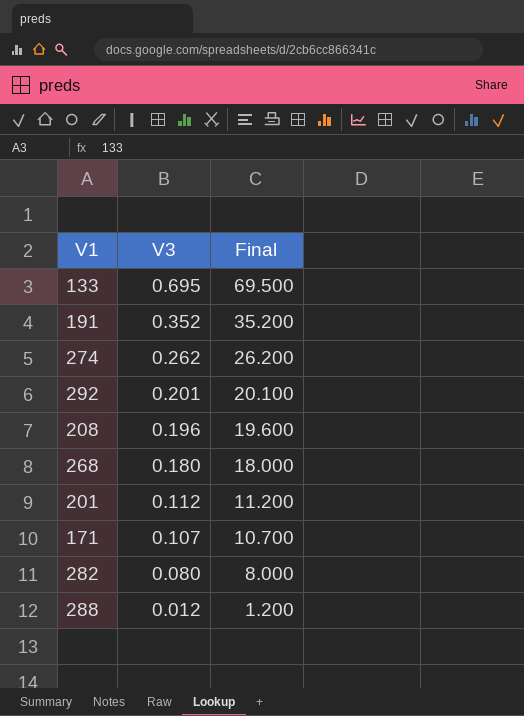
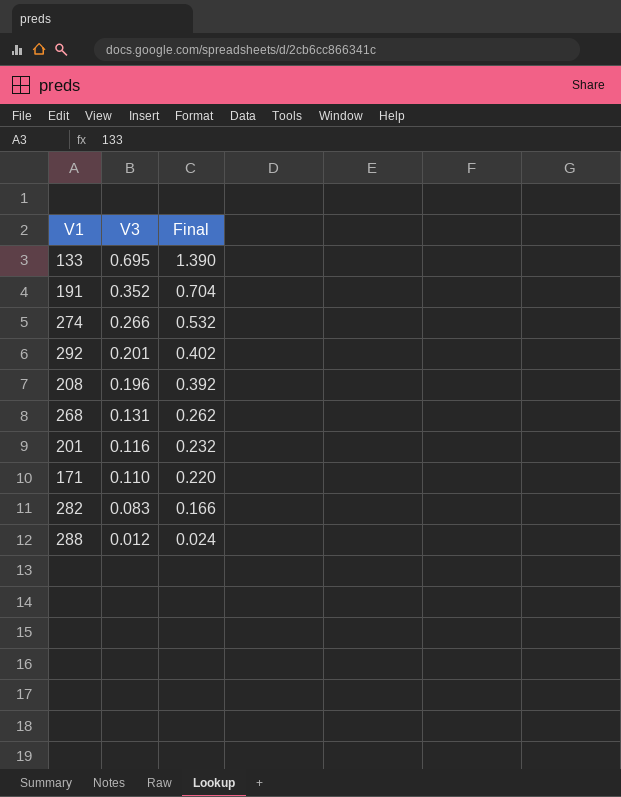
column Final | formula: [V3] * 100 -> [V3] * 2
274 | V3: 0.262 -> 0.266
268 | V3: 0.180 -> 0.131
201 | V3: 0.112 -> 0.116
171 | V3: 0.107 -> 0.110
282 | V3: 0.080 -> 0.083

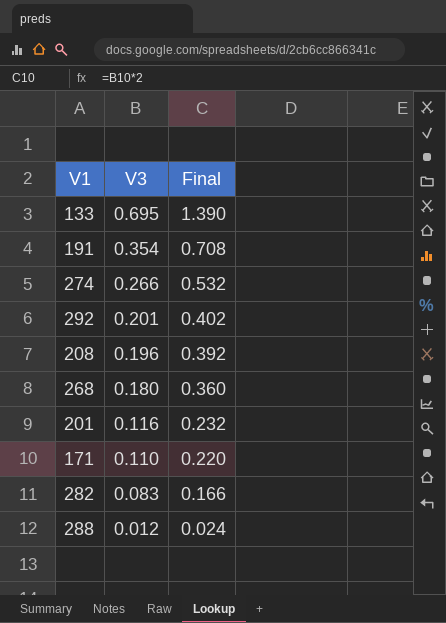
191 | V3: 0.352 -> 0.354
191 | Final: 0.704 -> 0.708
268 | V3: 0.131 -> 0.180
268 | Final: 0.262 -> 0.360

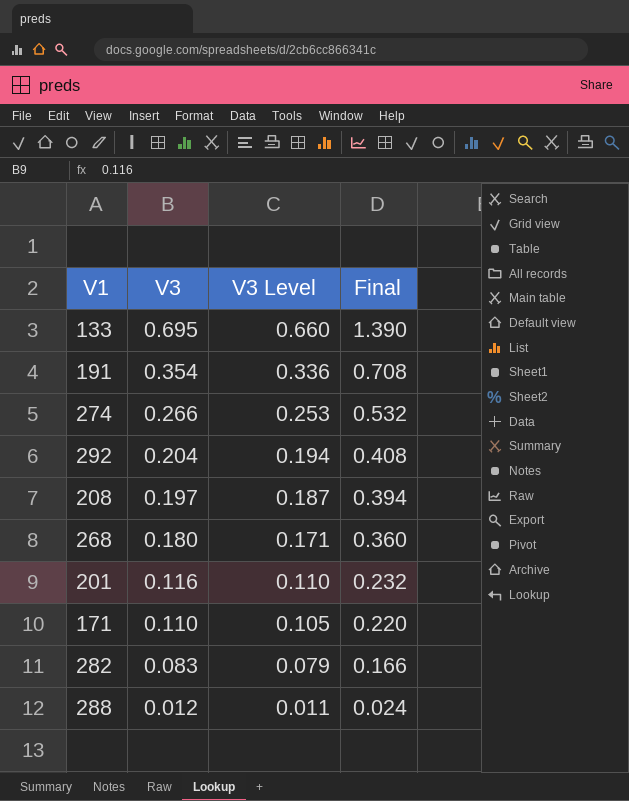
column V3 Level | formula: none -> [V3] * 0.95
292 | V3: 0.201 -> 0.204
292 | Final: 0.402 -> 0.408
208 | V3: 0.196 -> 0.197
208 | Final: 0.392 -> 0.394

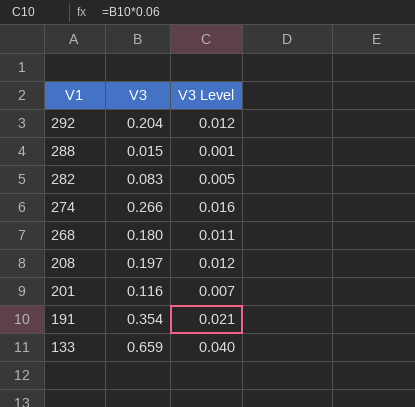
row order: V3 descending -> V1 descending
column Final | formula: [V3] * 2 -> none
column V3 Level | formula: [V3] * 0.95 -> [V3] * 0.06
row 171: 0.110 | 0.105 | 0.220 -> none
288 | V3: 0.012 -> 0.015
133 | V3: 0.695 -> 0.659

